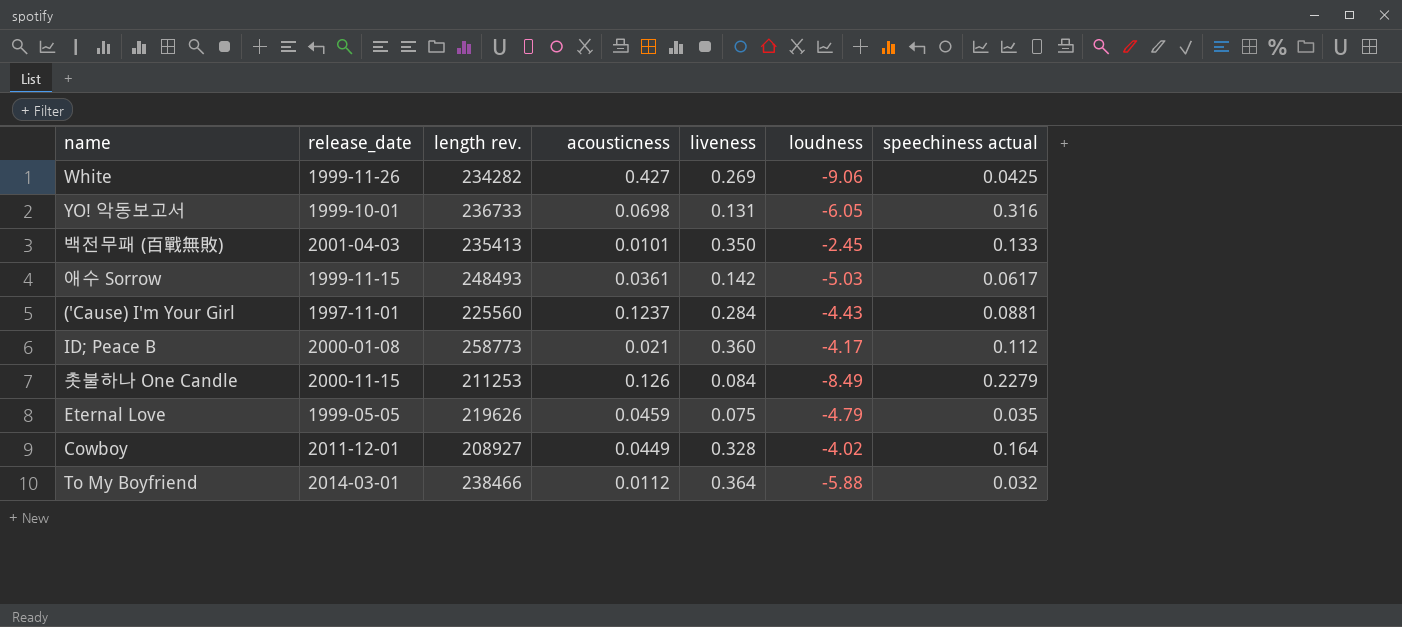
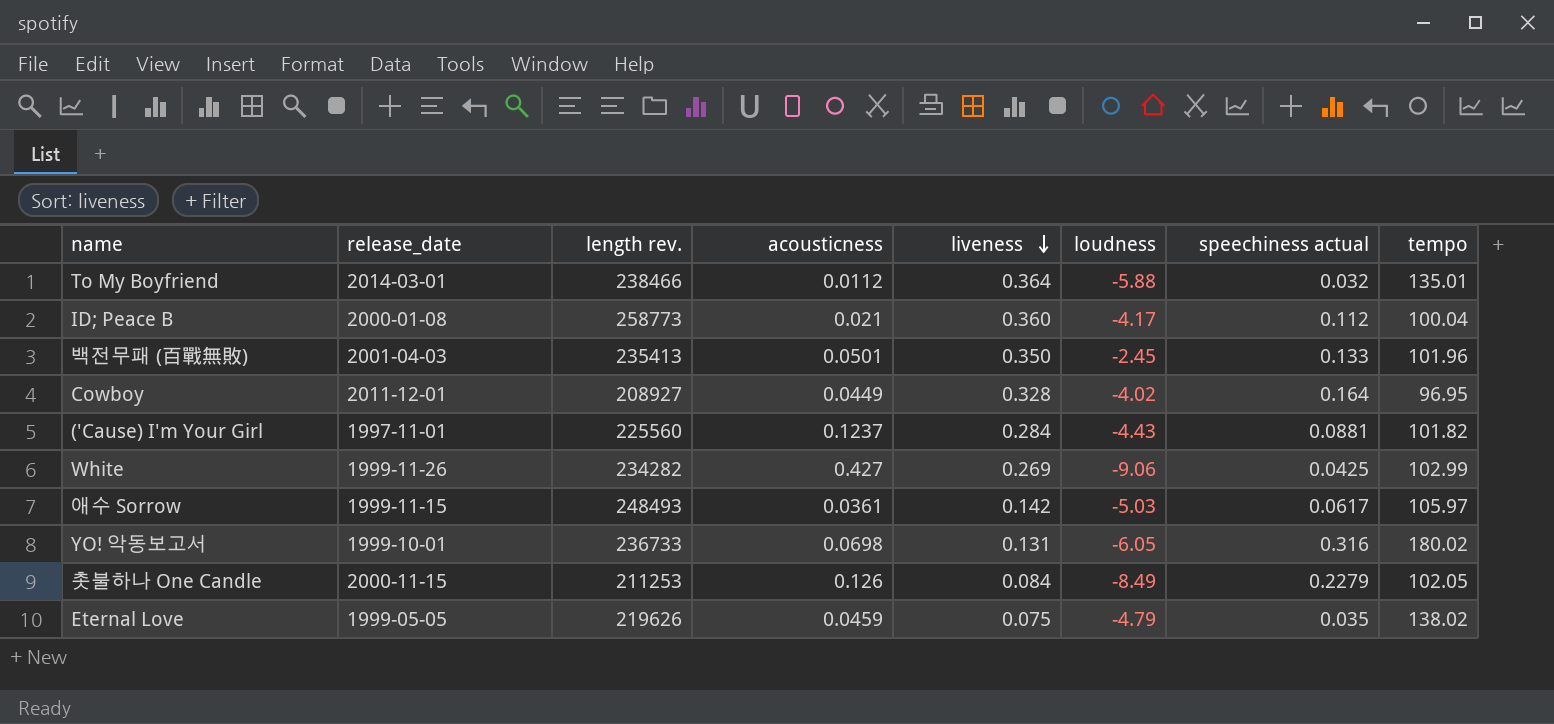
row order: none -> liveness descending
column tempo | position: none -> 8
백전무패 (百戰無敗) | acousticness: 0.0101 -> 0.0501

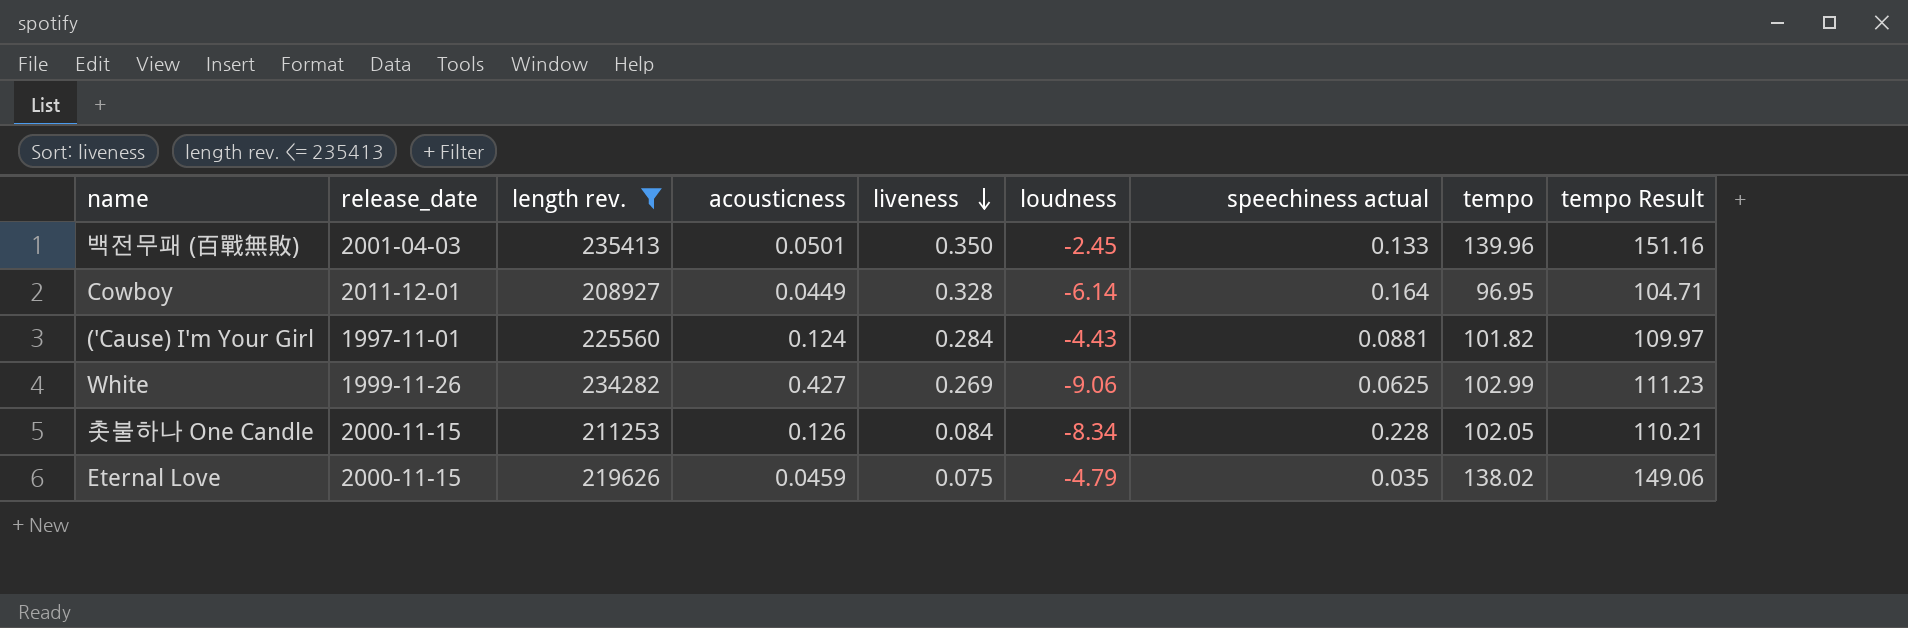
filter: none -> length rev. <= 235413
column tempo Result | formula: none -> [tempo] * 1.08
백전무패 (百戰無敗) | tempo: 101.96 -> 139.96
Cowboy | loudness: -4.02 -> -6.14
(′Cause) I′m Your Girl | acousticness: 0.1237 -> 0.124
White | speechiness actual: 0.0425 -> 0.0625
촛불하나 One Candle | loudness: -8.49 -> -8.34
촛불하나 One Candle | speechiness actual: 0.2279 -> 0.228
Eternal Love | release_date: 1999-05-05 -> 2000-11-15

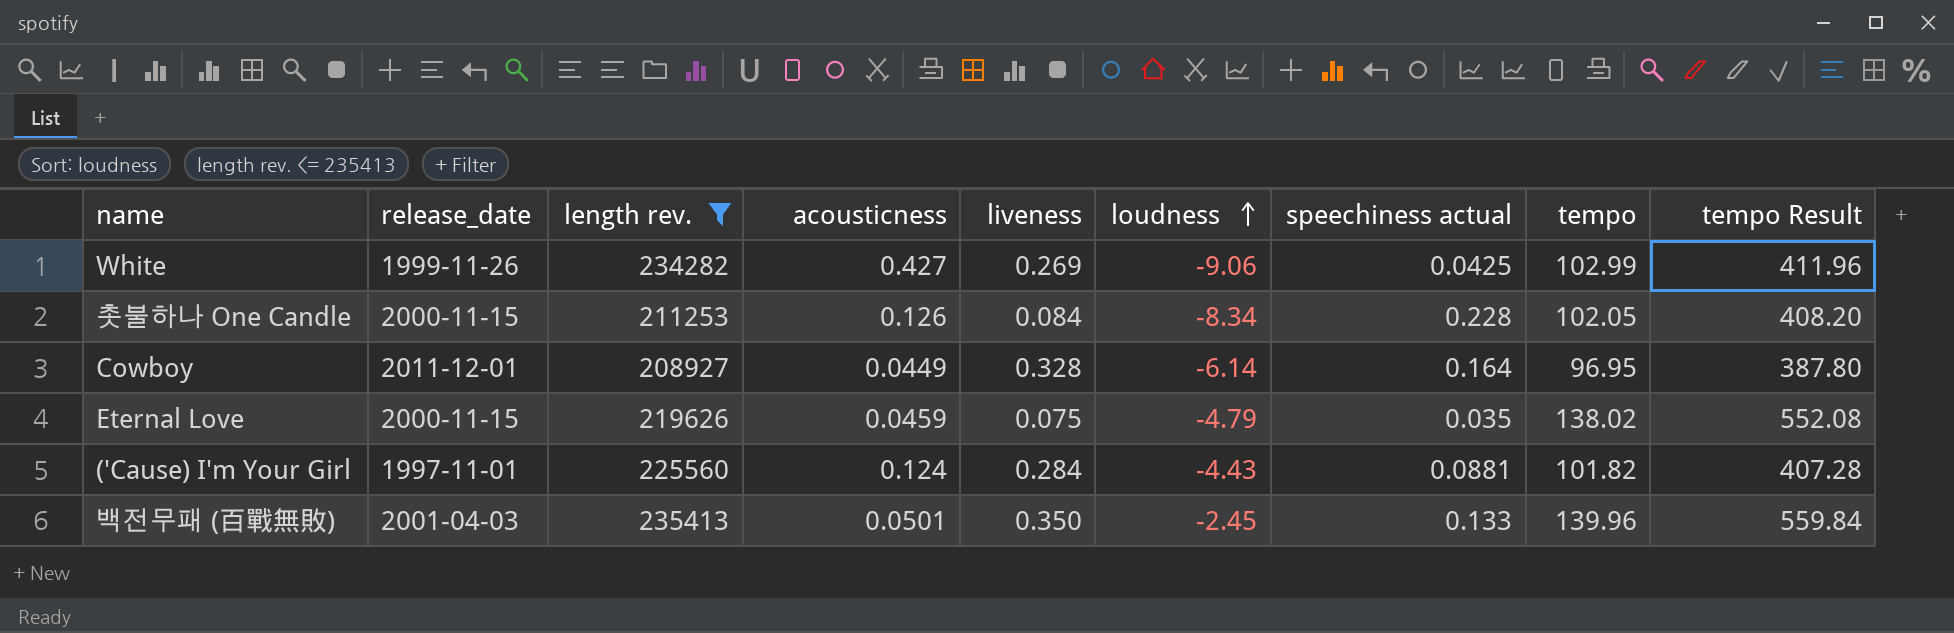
row order: liveness descending -> loudness ascending
column tempo Result | formula: [tempo] * 1.08 -> [tempo] * 4
White | speechiness actual: 0.0625 -> 0.0425

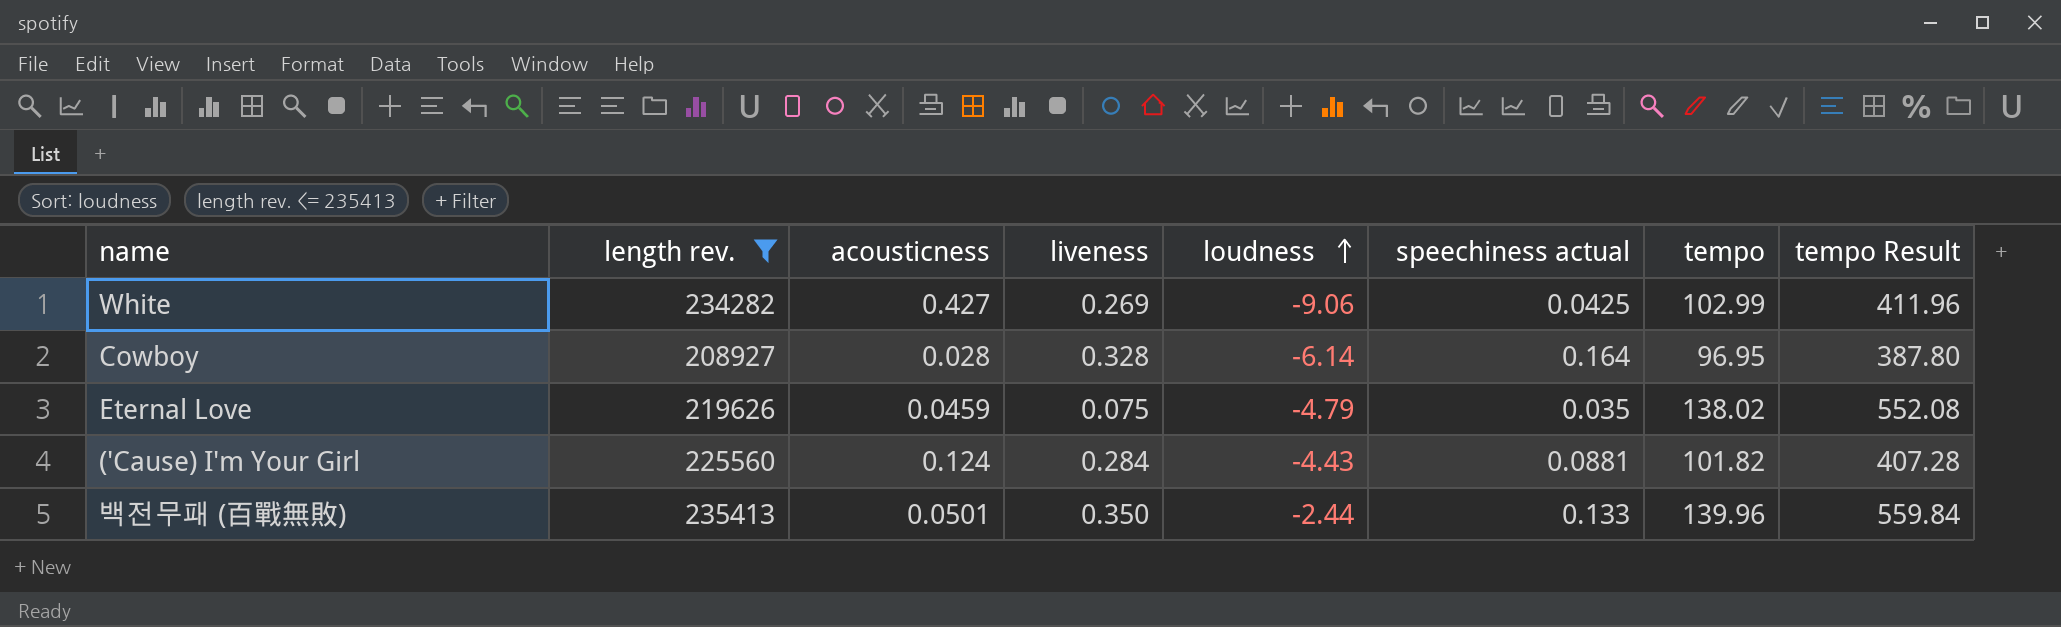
column release_date | position: 2 -> none
row 촛불하나 One Candle: 2000-11-15 | 211253 | 0.126 | 0.084 | -8.34 | 0.228 | 102.05 | 408.20 -> none
Cowboy | acousticness: 0.0449 -> 0.028
백전무패 (百戰無敗) | loudness: -2.45 -> -2.44

